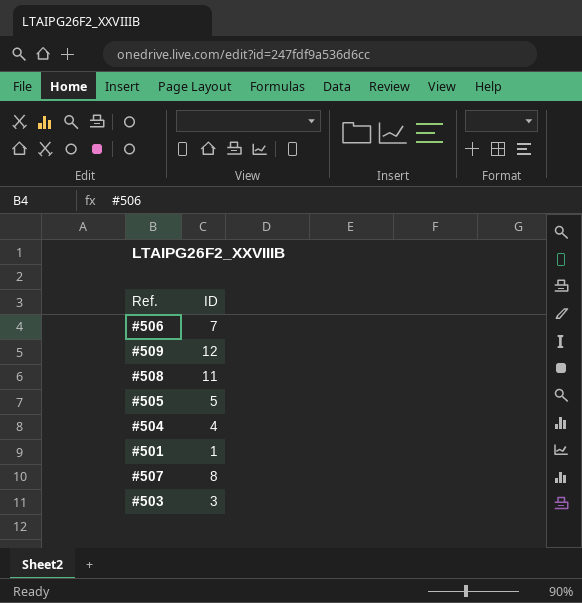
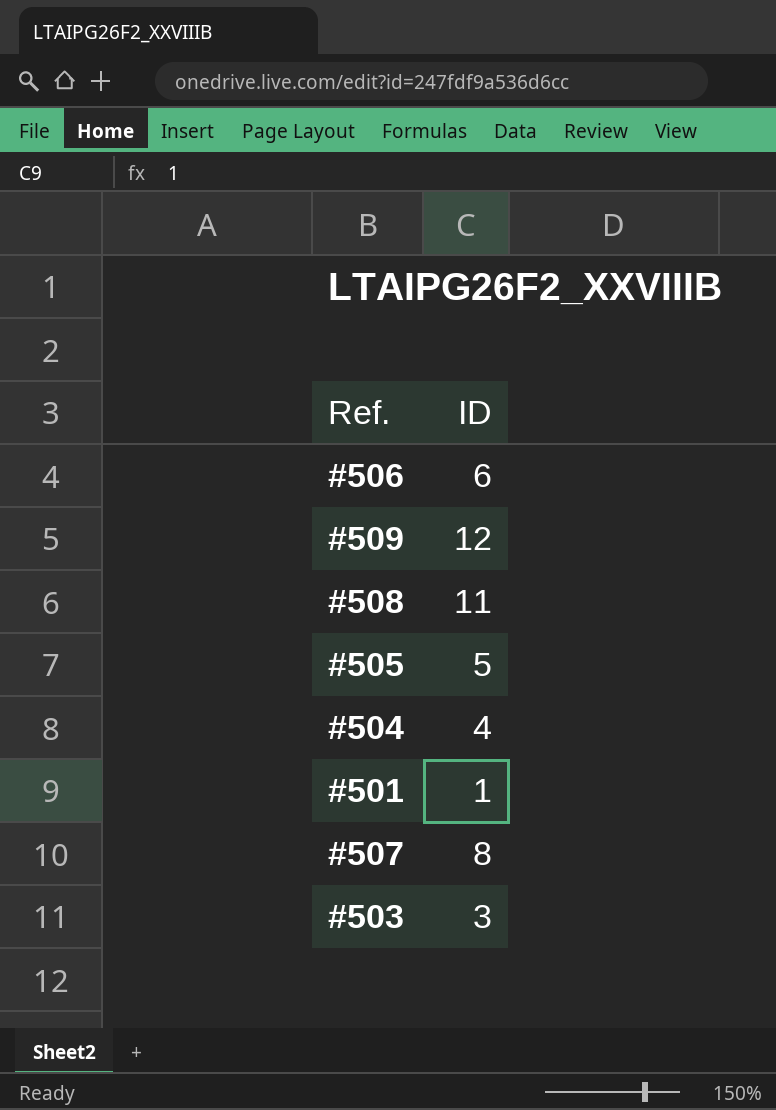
#506 | ID: 7 -> 6

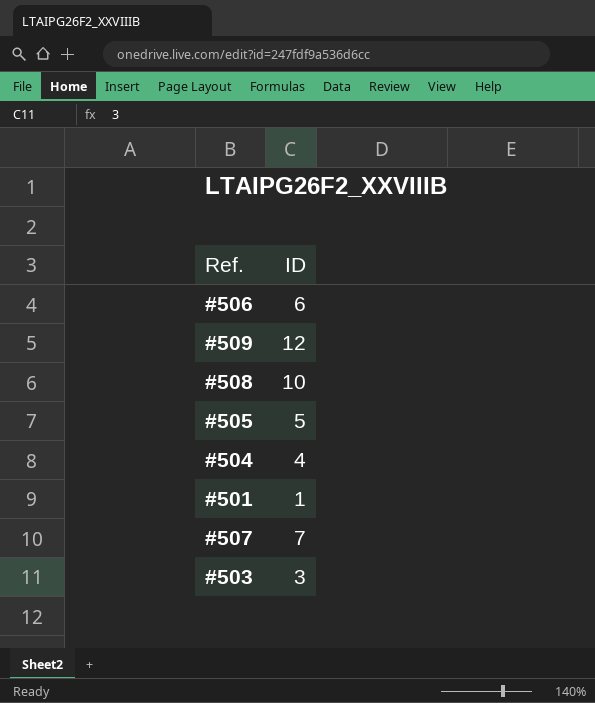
#508 | ID: 11 -> 10
#507 | ID: 8 -> 7

